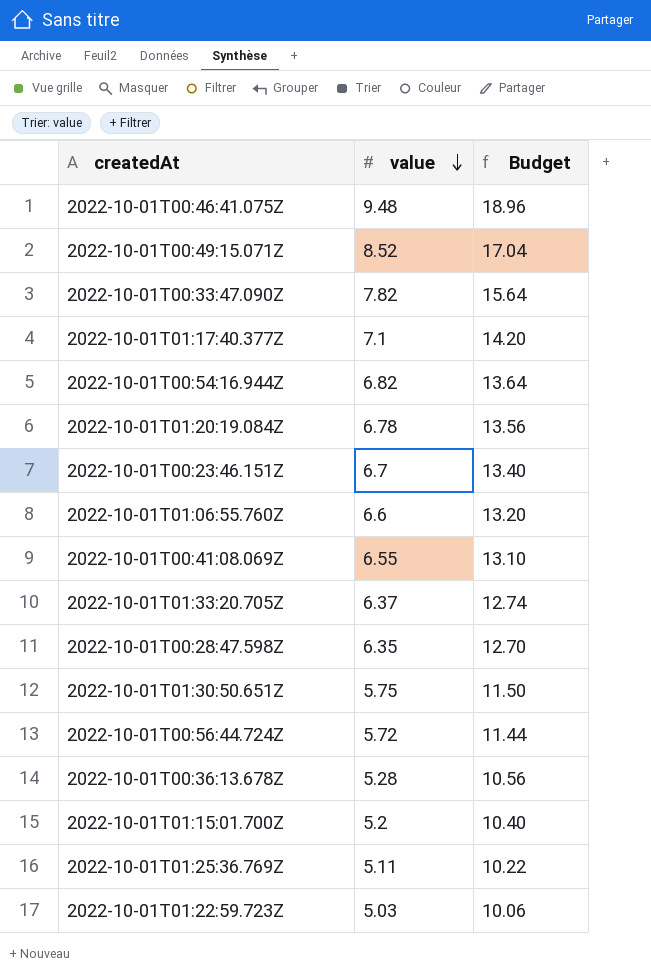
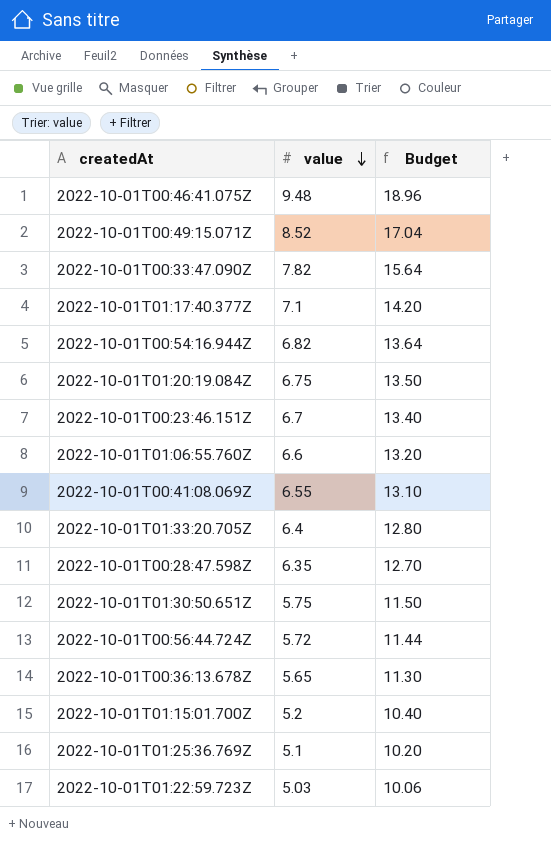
2022-10-01T01:20:19.084Z | value: 6.78 -> 6.75
2022-10-01T01:20:19.084Z | Budget: 13.56 -> 13.50
2022-10-01T01:33:20.705Z | value: 6.37 -> 6.4
2022-10-01T01:33:20.705Z | Budget: 12.74 -> 12.80
2022-10-01T00:36:13.678Z | value: 5.28 -> 5.65
2022-10-01T00:36:13.678Z | Budget: 10.56 -> 11.30
2022-10-01T01:25:36.769Z | value: 5.11 -> 5.1
2022-10-01T01:25:36.769Z | Budget: 10.22 -> 10.20

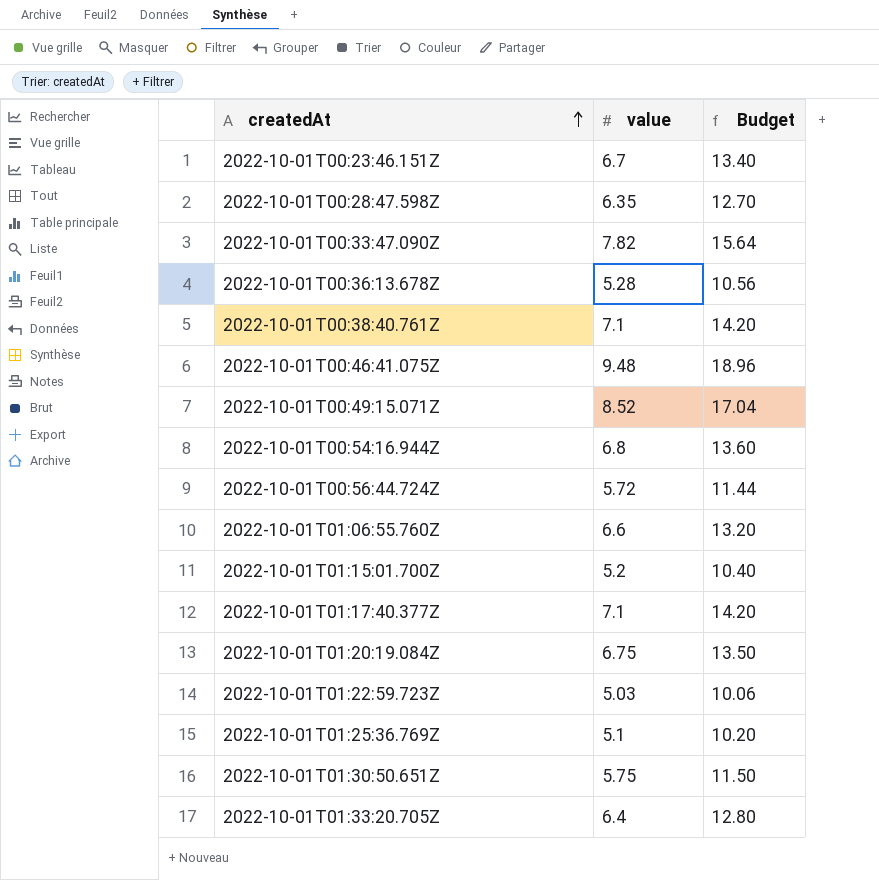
row order: value descending -> createdAt ascending
row 2022-10-01T00:41:08.069Z: 6.55 | 13.10 -> none
2022-10-01T00:36:13.678Z | value: 5.65 -> 5.28
2022-10-01T00:36:13.678Z | Budget: 11.30 -> 10.56
row 2022-10-01T00:38:40.761Z: none -> 7.1 | 14.20
2022-10-01T00:54:16.944Z | value: 6.82 -> 6.8
2022-10-01T00:54:16.944Z | Budget: 13.64 -> 13.60

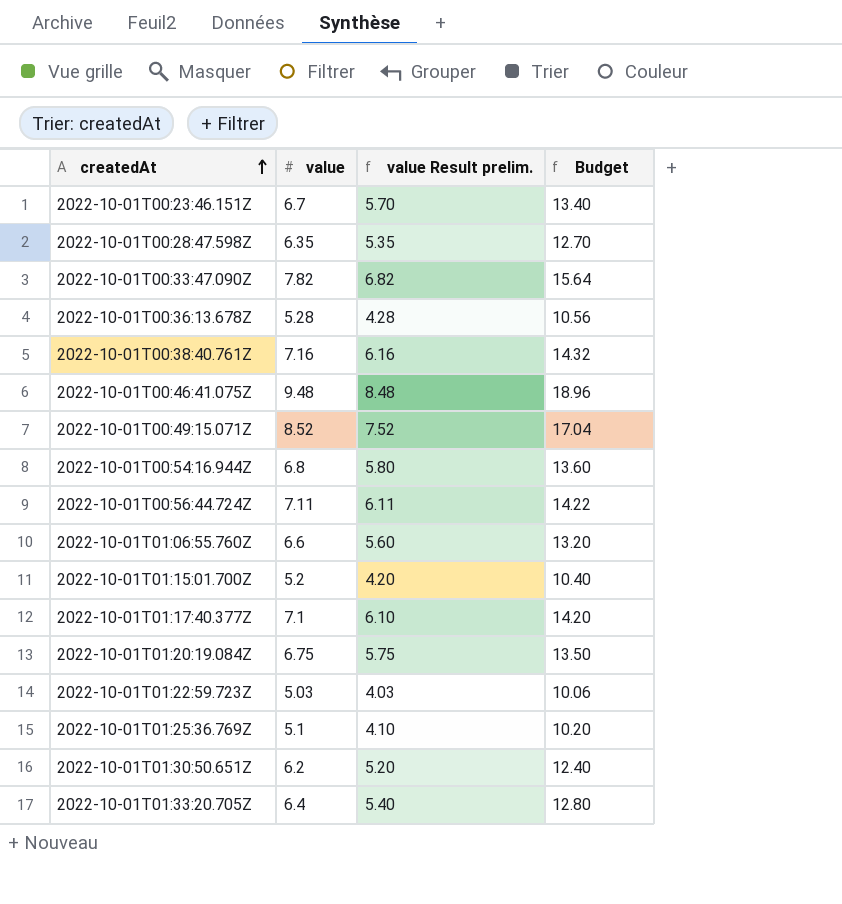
column value Result prelim. | formula: none -> [value] - 1
2022-10-01T00:38:40.761Z | value: 7.1 -> 7.16
2022-10-01T00:38:40.761Z | Budget: 14.20 -> 14.32
2022-10-01T00:56:44.724Z | value: 5.72 -> 7.11
2022-10-01T00:56:44.724Z | Budget: 11.44 -> 14.22
2022-10-01T01:30:50.651Z | value: 5.75 -> 6.2
2022-10-01T01:30:50.651Z | Budget: 11.50 -> 12.40

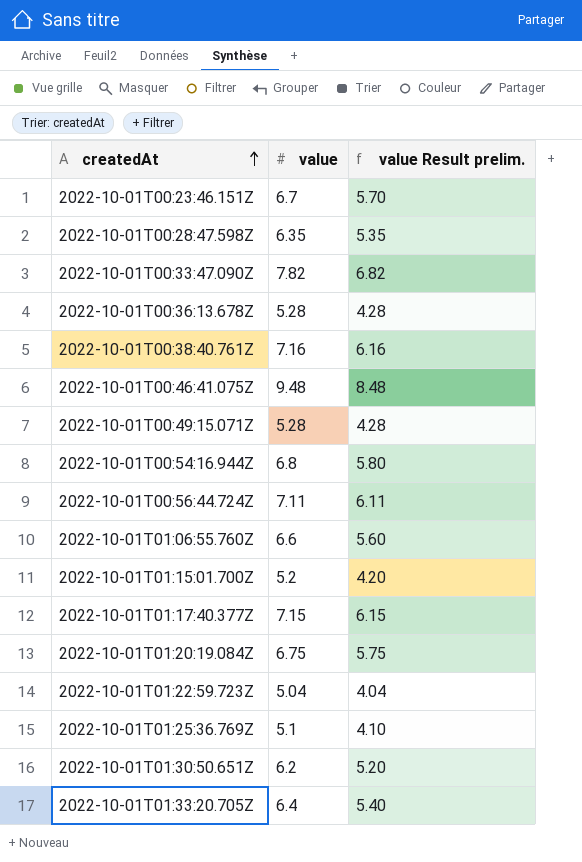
column Budget | formula: [value] * 2 -> none
2022-10-01T00:49:15.071Z | value: 8.52 -> 5.28
2022-10-01T00:49:15.071Z | value Result prelim.: 7.52 -> 4.28
2022-10-01T01:17:40.377Z | value: 7.1 -> 7.15
2022-10-01T01:17:40.377Z | value Result prelim.: 6.10 -> 6.15
2022-10-01T01:22:59.723Z | value: 5.03 -> 5.04
2022-10-01T01:22:59.723Z | value Result prelim.: 4.03 -> 4.04

